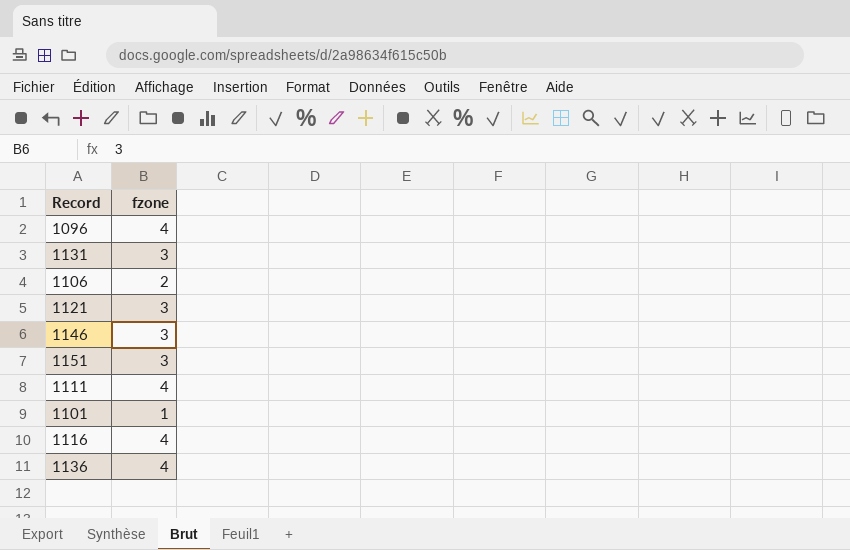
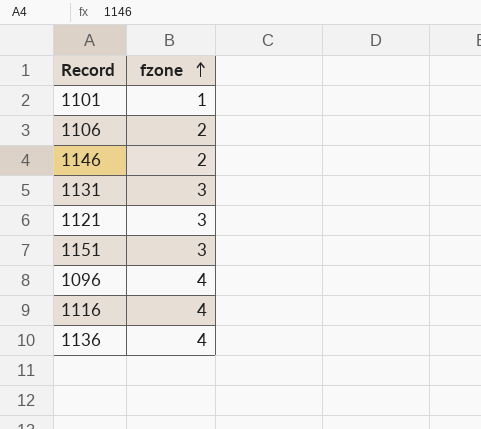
row order: none -> fzone ascending
row 1111: 4 -> none
1146 | fzone: 3 -> 2

